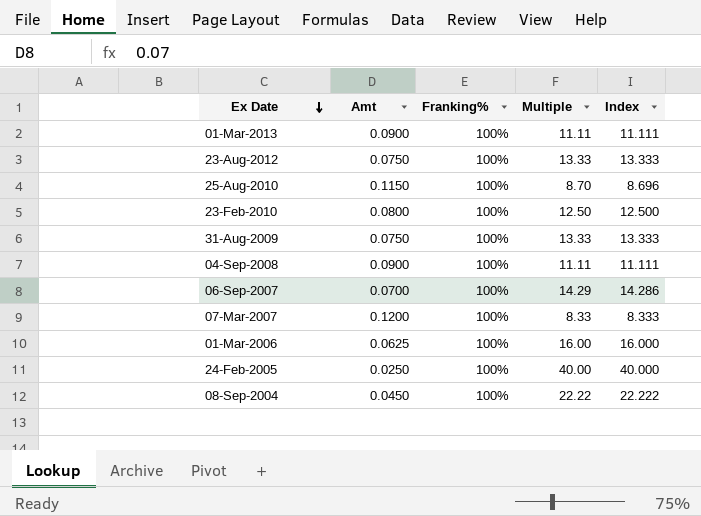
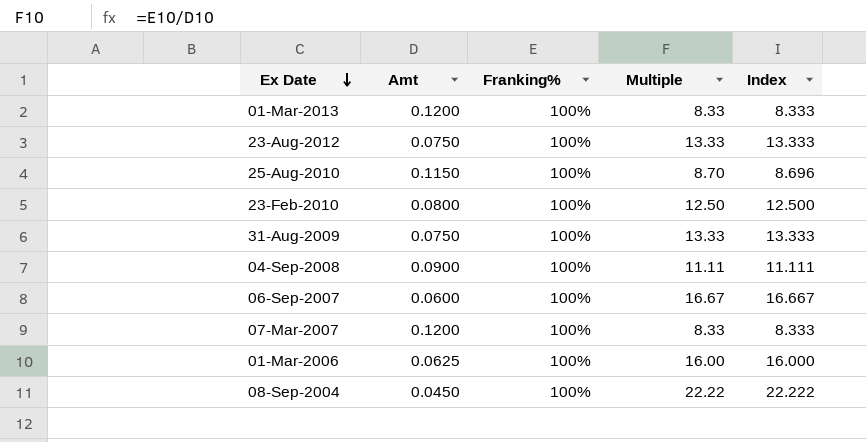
row 24-Feb-2005: 0.0250 | 100% | 40.00 | 40.000 -> none
01-Mar-2013 | Amt: 0.0900 -> 0.1200
01-Mar-2013 | Multiple: 11.11 -> 8.33
01-Mar-2013 | Index: 11.111 -> 8.333
06-Sep-2007 | Amt: 0.0700 -> 0.0600
06-Sep-2007 | Multiple: 14.29 -> 16.67
06-Sep-2007 | Index: 14.286 -> 16.667

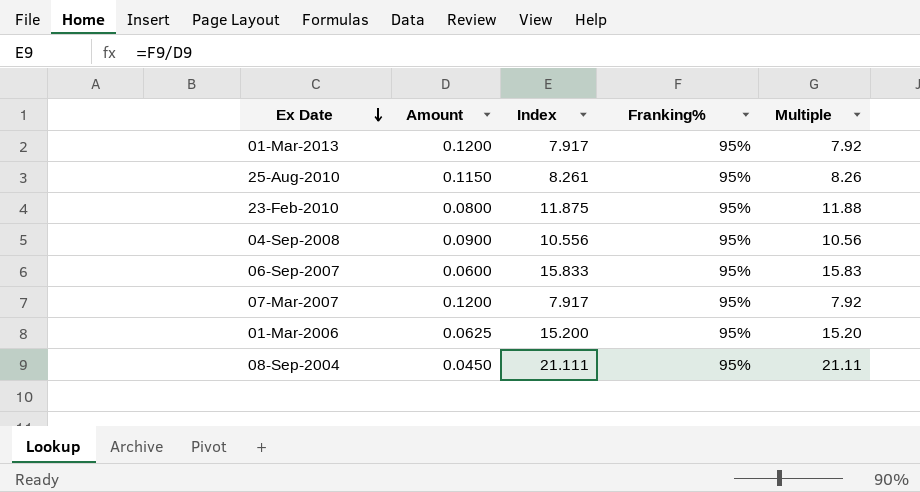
column name: Amt -> Amount
column Index | position: 5 -> 3
row 23-Aug-2012: 0.0750 | 100% | 13.33 | 13.333 -> none
row 31-Aug-2009: 0.0750 | 100% | 13.33 | 13.333 -> none
01-Mar-2013 | Index: 8.333 -> 7.917
01-Mar-2013 | Franking%: 100% -> 95%
01-Mar-2013 | Multiple: 8.33 -> 7.92
25-Aug-2010 | Index: 8.696 -> 8.261
25-Aug-2010 | Franking%: 100% -> 95%
25-Aug-2010 | Multiple: 8.70 -> 8.26
23-Feb-2010 | Index: 12.500 -> 11.875
23-Feb-2010 | Franking%: 100% -> 95%
23-Feb-2010 | Multiple: 12.50 -> 11.88
04-Sep-2008 | Index: 11.111 -> 10.556
04-Sep-2008 | Franking%: 100% -> 95%
04-Sep-2008 | Multiple: 11.11 -> 10.56
06-Sep-2007 | Index: 16.667 -> 15.833
06-Sep-2007 | Franking%: 100% -> 95%
06-Sep-2007 | Multiple: 16.67 -> 15.83
07-Mar-2007 | Index: 8.333 -> 7.917
07-Mar-2007 | Franking%: 100% -> 95%
07-Mar-2007 | Multiple: 8.33 -> 7.92
01-Mar-2006 | Index: 16.000 -> 15.200
01-Mar-2006 | Franking%: 100% -> 95%
01-Mar-2006 | Multiple: 16.00 -> 15.20
08-Sep-2004 | Index: 22.222 -> 21.111
08-Sep-2004 | Franking%: 100% -> 95%
08-Sep-2004 | Multiple: 22.22 -> 21.11

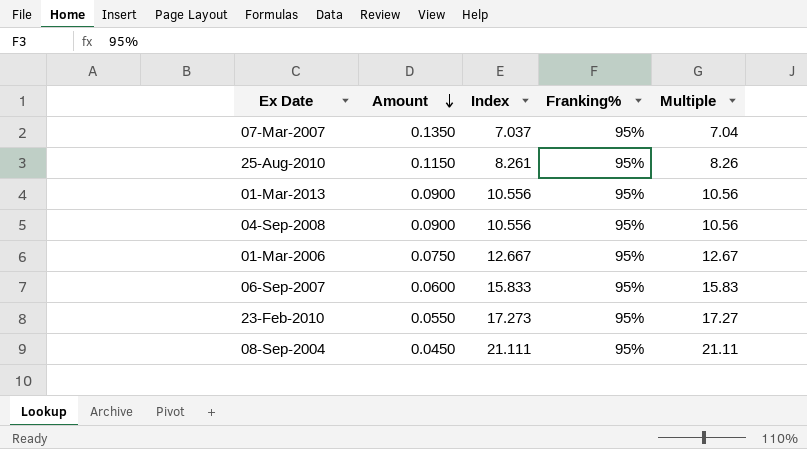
row order: Ex Date descending -> Amount descending
07-Mar-2007 | Amount: 0.1200 -> 0.1350
07-Mar-2007 | Index: 7.917 -> 7.037
07-Mar-2007 | Multiple: 7.92 -> 7.04
01-Mar-2013 | Amount: 0.1200 -> 0.0900
01-Mar-2013 | Index: 7.917 -> 10.556
01-Mar-2013 | Multiple: 7.92 -> 10.56
01-Mar-2006 | Amount: 0.0625 -> 0.0750
01-Mar-2006 | Index: 15.200 -> 12.667
01-Mar-2006 | Multiple: 15.20 -> 12.67
23-Feb-2010 | Amount: 0.0800 -> 0.0550
23-Feb-2010 | Index: 11.875 -> 17.273
23-Feb-2010 | Multiple: 11.88 -> 17.27

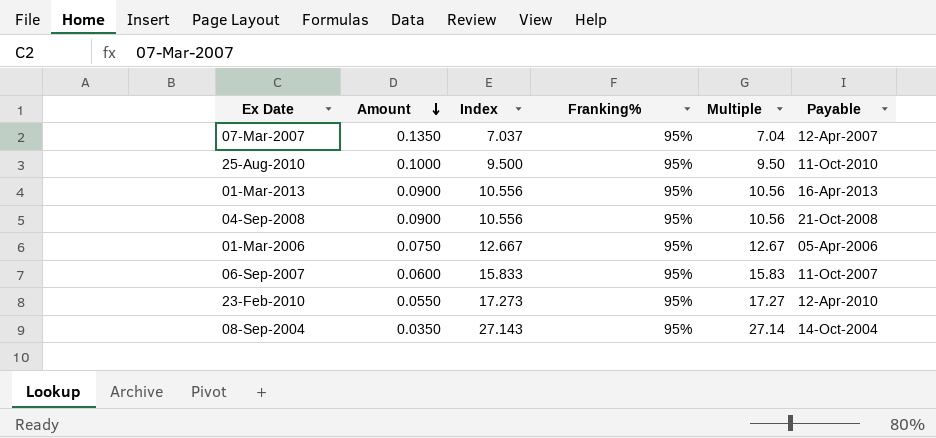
column Payable | position: none -> 6
25-Aug-2010 | Amount: 0.1150 -> 0.1000
25-Aug-2010 | Index: 8.261 -> 9.500
25-Aug-2010 | Multiple: 8.26 -> 9.50
08-Sep-2004 | Amount: 0.0450 -> 0.0350
08-Sep-2004 | Index: 21.111 -> 27.143
08-Sep-2004 | Multiple: 21.11 -> 27.14

